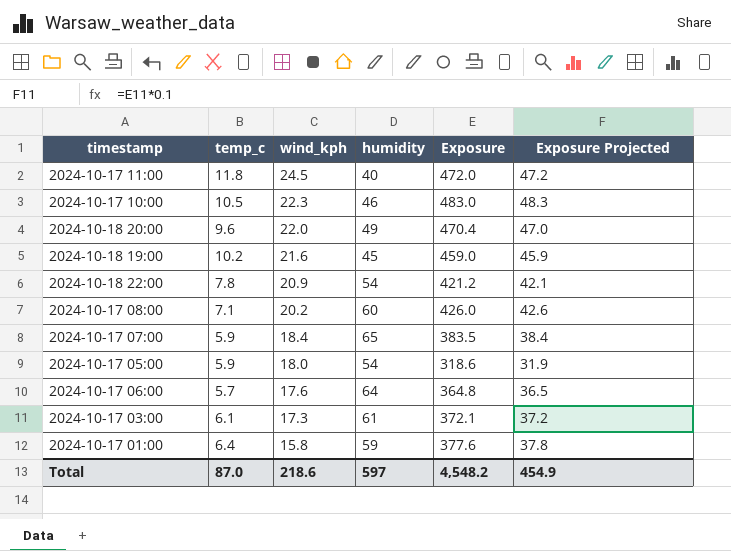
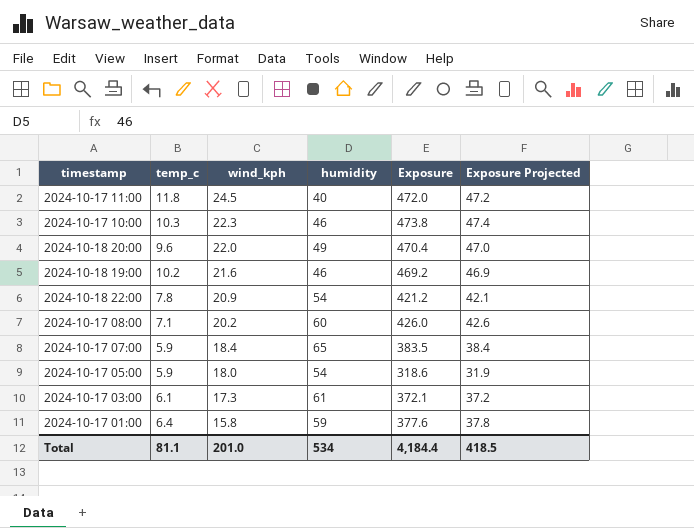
row 2024-10-17 06:00: 5.7 | 17.6 | 64 | 364.8 | 36.5 -> none
2024-10-17 10:00 | temp_c: 10.5 -> 10.3
2024-10-17 10:00 | Exposure: 483.0 -> 473.8
2024-10-17 10:00 | Exposure Projected: 48.3 -> 47.4
2024-10-18 19:00 | humidity: 45 -> 46
2024-10-18 19:00 | Exposure: 459.0 -> 469.2
2024-10-18 19:00 | Exposure Projected: 45.9 -> 46.9
Total | temp_c: 87.0 -> 81.1
Total | wind_kph: 218.6 -> 201.0
Total | humidity: 597 -> 534
Total | Exposure: 4,548.2 -> 4,184.4
Total | Exposure Projected: 454.9 -> 418.5

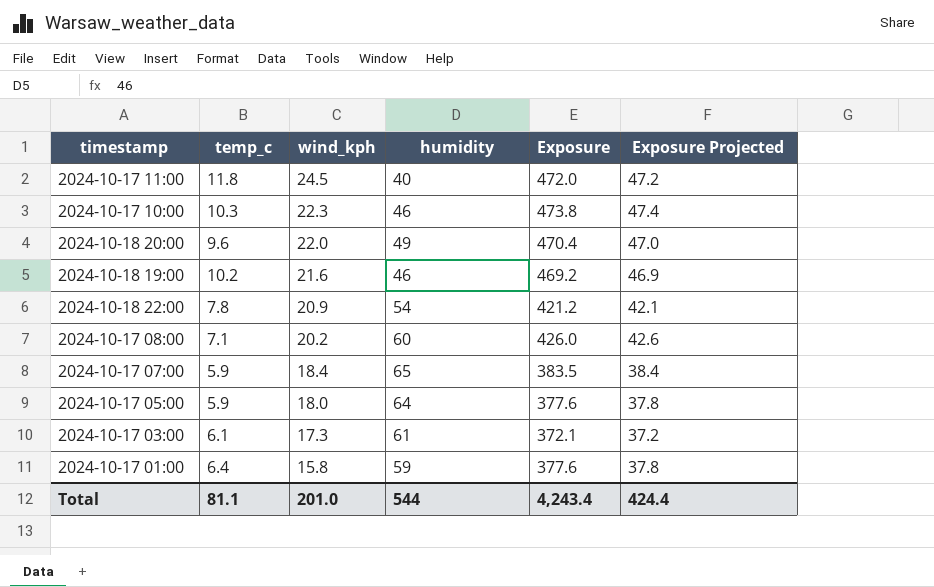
2024-10-17 05:00 | humidity: 54 -> 64
2024-10-17 05:00 | Exposure: 318.6 -> 377.6
2024-10-17 05:00 | Exposure Projected: 31.9 -> 37.8
Total | humidity: 534 -> 544
Total | Exposure: 4,184.4 -> 4,243.4
Total | Exposure Projected: 418.5 -> 424.4

